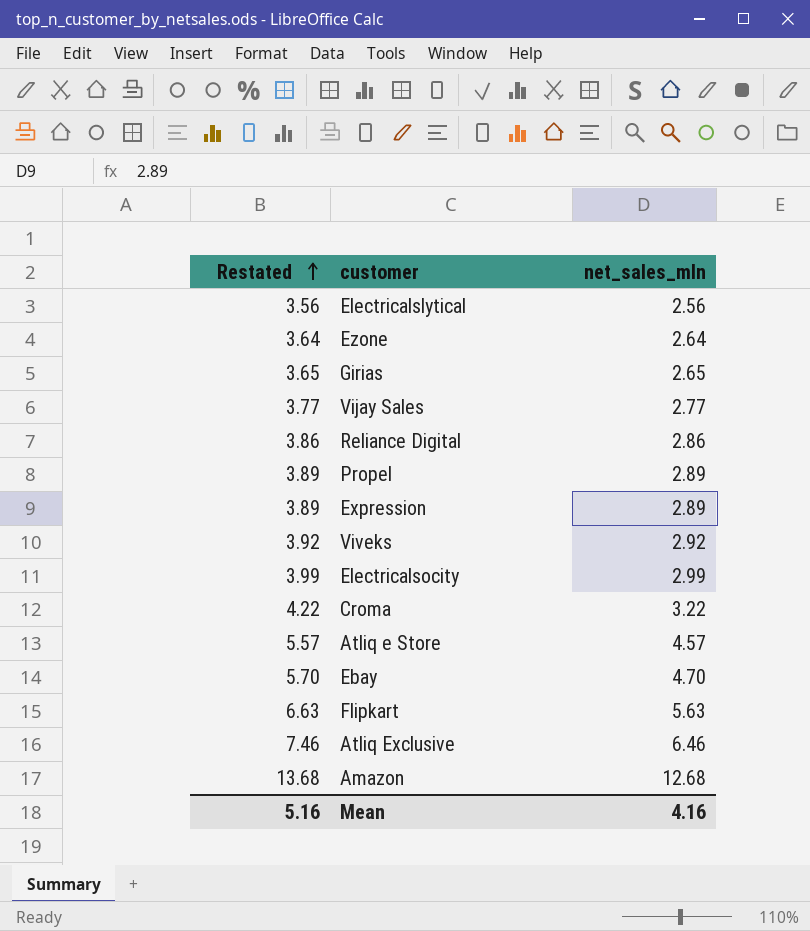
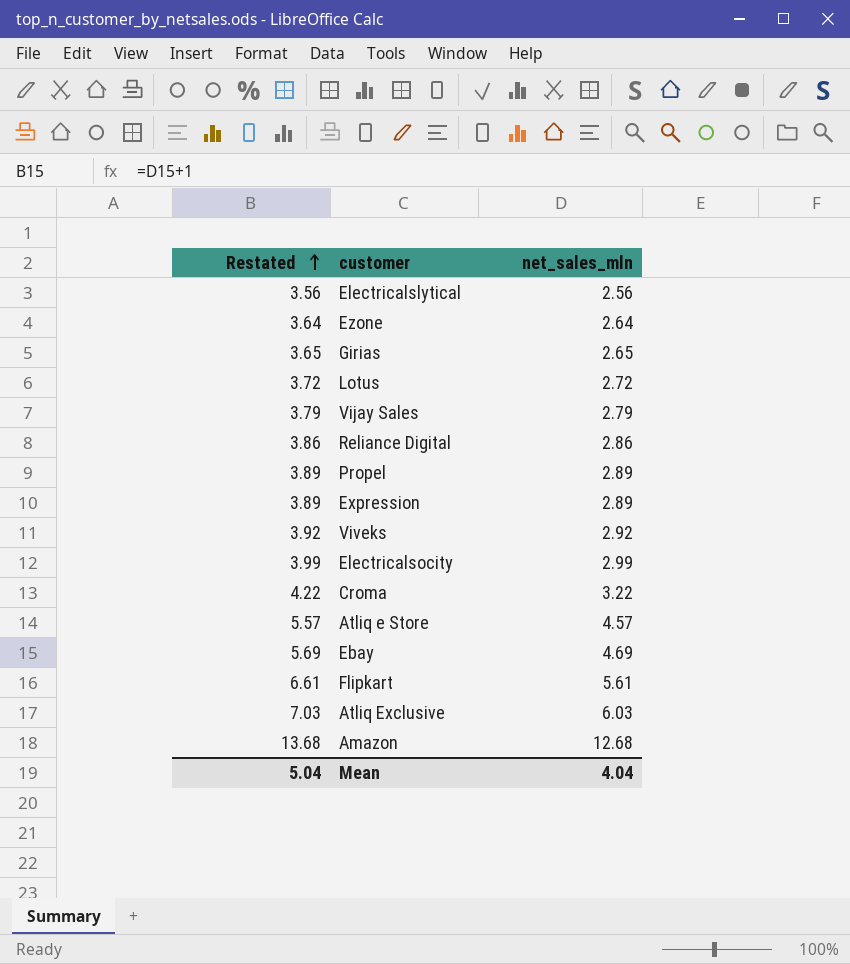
row Lotus: none -> 3.72 | 2.72
Vijay Sales | Restated: 3.77 -> 3.79
Vijay Sales | net_sales_mln: 2.77 -> 2.79
Ebay | Restated: 5.70 -> 5.69
Ebay | net_sales_mln: 4.70 -> 4.69
Flipkart | Restated: 6.63 -> 6.61
Flipkart | net_sales_mln: 5.63 -> 5.61
Atliq Exclusive | Restated: 7.46 -> 7.03
Atliq Exclusive | net_sales_mln: 6.46 -> 6.03
Mean | Restated: 5.16 -> 5.04
Mean | net_sales_mln: 4.16 -> 4.04

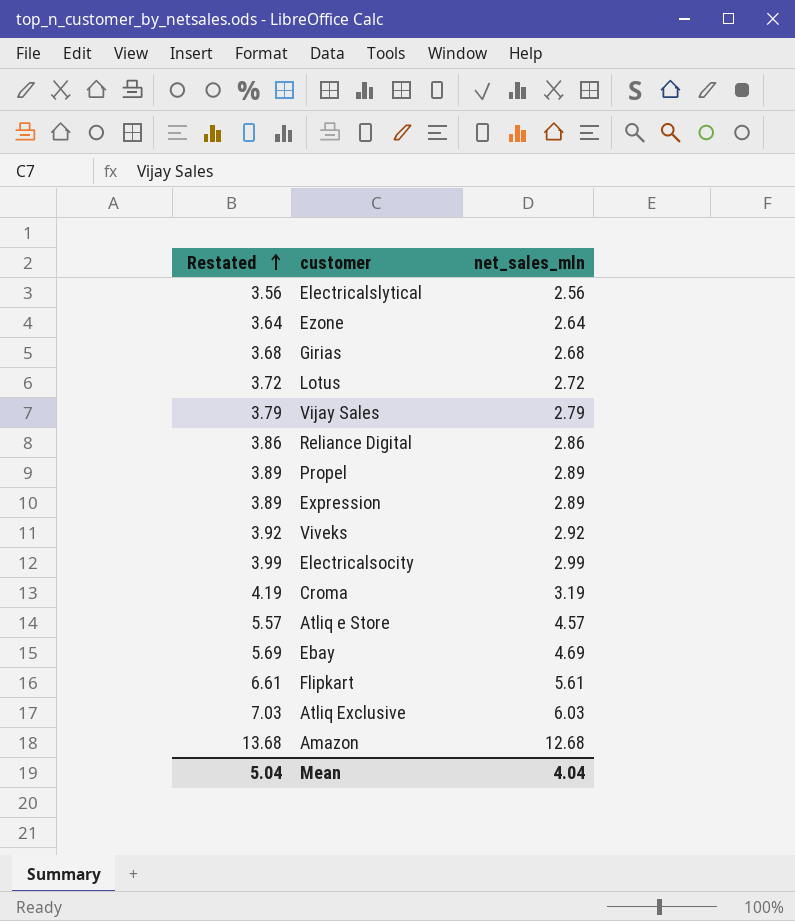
Girias | Restated: 3.65 -> 3.68
Girias | net_sales_mln: 2.65 -> 2.68
Croma | Restated: 4.22 -> 4.19
Croma | net_sales_mln: 3.22 -> 3.19

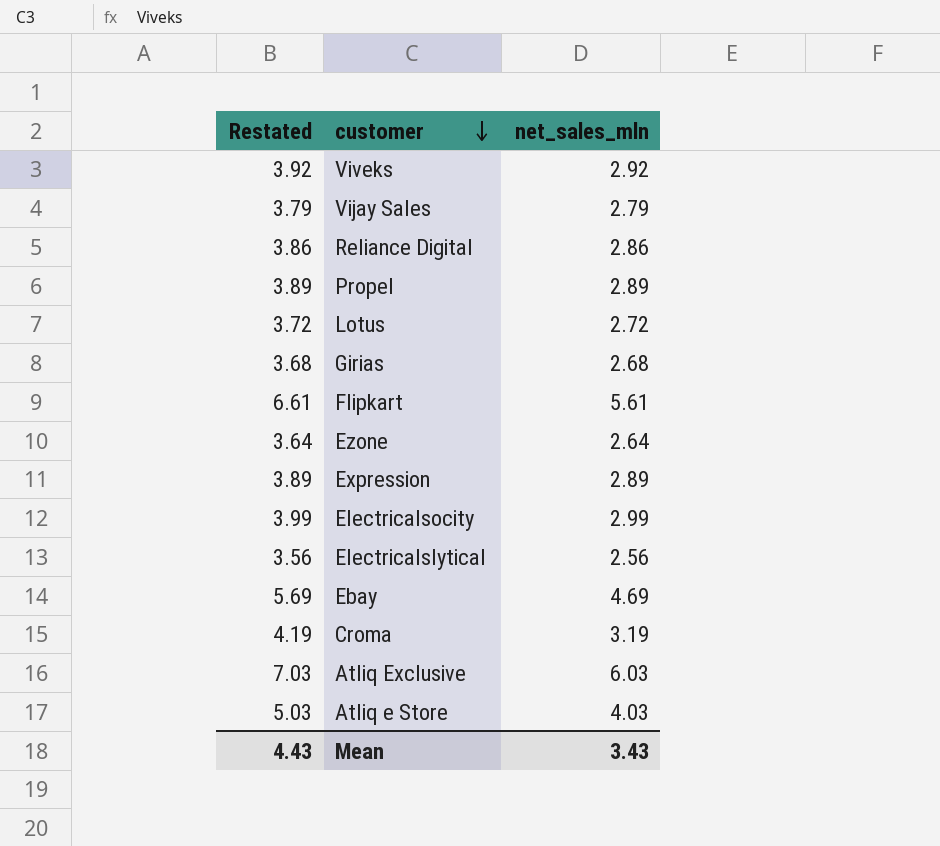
row order: Restated ascending -> customer descending
row Amazon: 13.68 | 12.68 -> none
Atliq e Store | Restated: 5.57 -> 5.03
Atliq e Store | net_sales_mln: 4.57 -> 4.03
Mean | Restated: 5.04 -> 4.43
Mean | net_sales_mln: 4.04 -> 3.43

